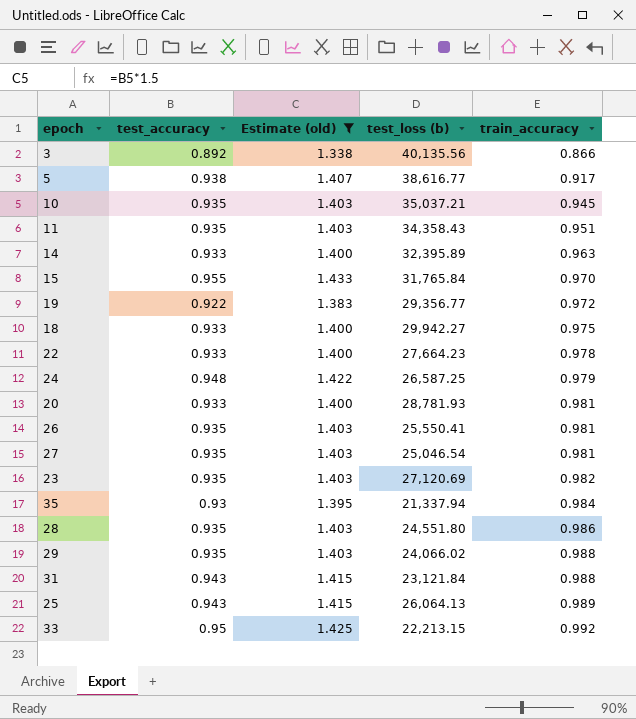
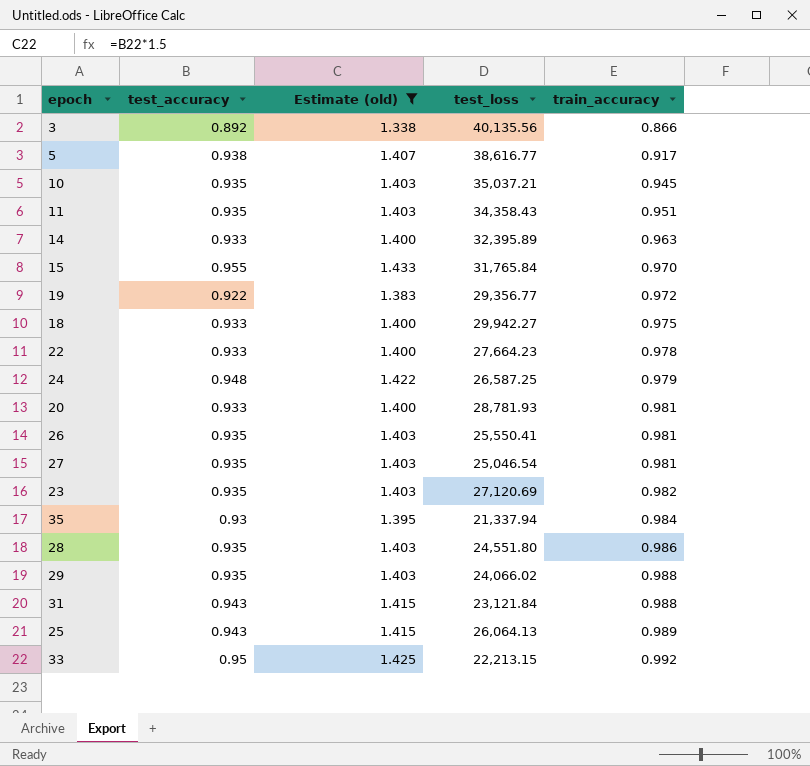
column name: test_loss (b) -> test_loss

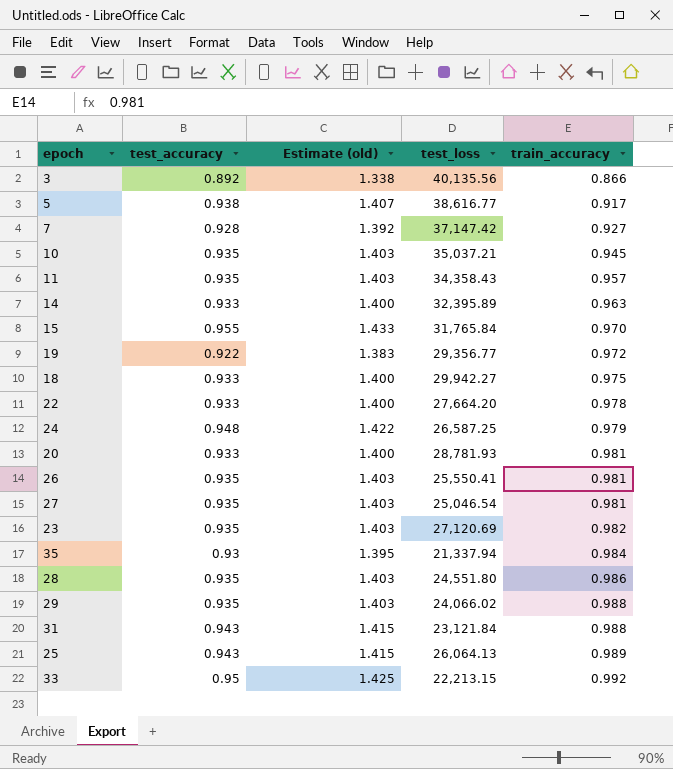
filter: Estimate (old) != 1.392 -> none
11 | train_accuracy: 0.951 -> 0.957
22 | test_loss: 27,664.23 -> 27,664.20

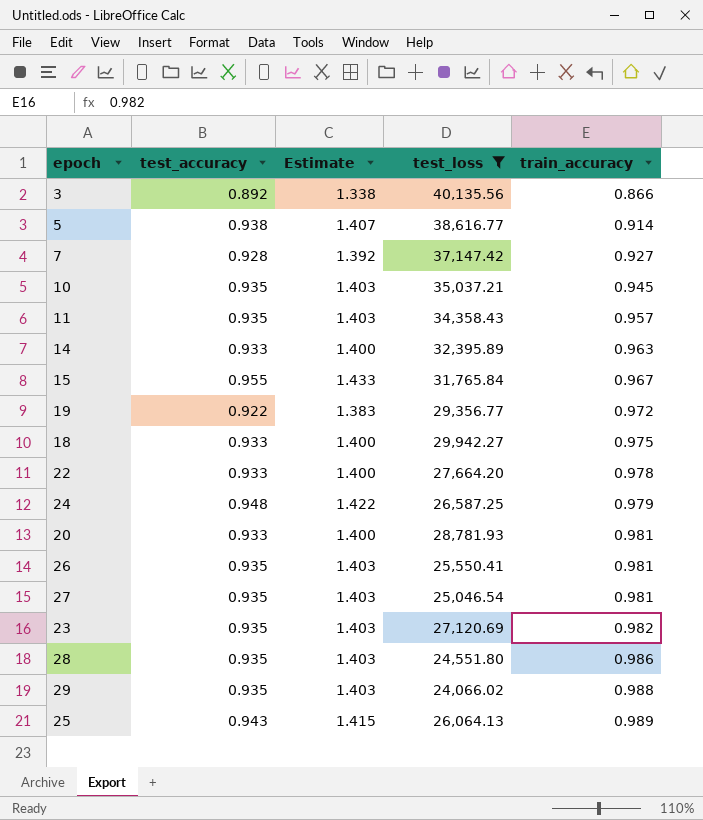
filter: none -> test_loss >= 24,066.02
column name: Estimate (old) -> Estimate
5 | train_accuracy: 0.917 -> 0.914
15 | train_accuracy: 0.970 -> 0.967

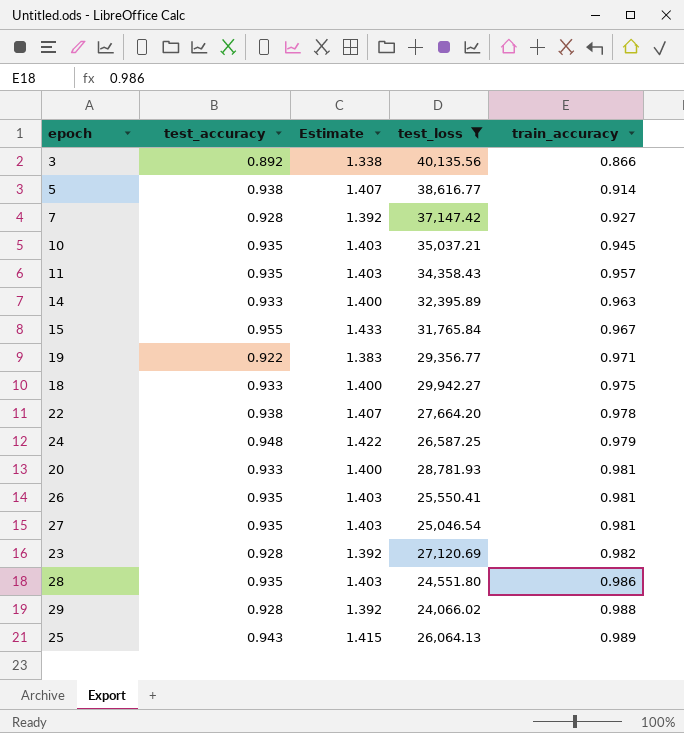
19 | train_accuracy: 0.972 -> 0.971
22 | test_accuracy: 0.933 -> 0.938
22 | Estimate: 1.400 -> 1.407
23 | test_accuracy: 0.935 -> 0.928
23 | Estimate: 1.403 -> 1.392
29 | test_accuracy: 0.935 -> 0.928
29 | Estimate: 1.403 -> 1.392

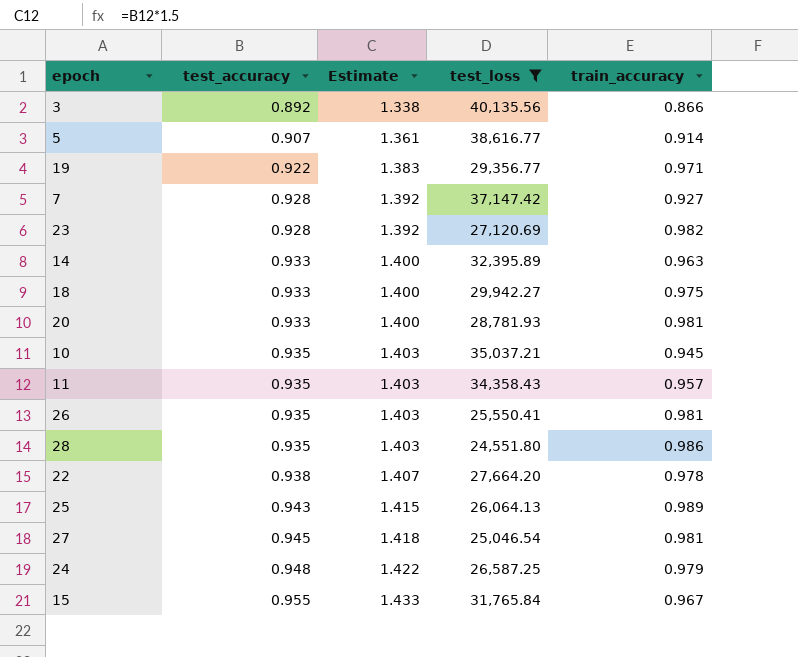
row order: train_accuracy ascending -> test_accuracy ascending
row 29: 0.928 | 1.392 | 24,066.02 | 0.988 -> none
5 | test_accuracy: 0.938 -> 0.907
5 | Estimate: 1.407 -> 1.361
27 | test_accuracy: 0.935 -> 0.945
27 | Estimate: 1.403 -> 1.418

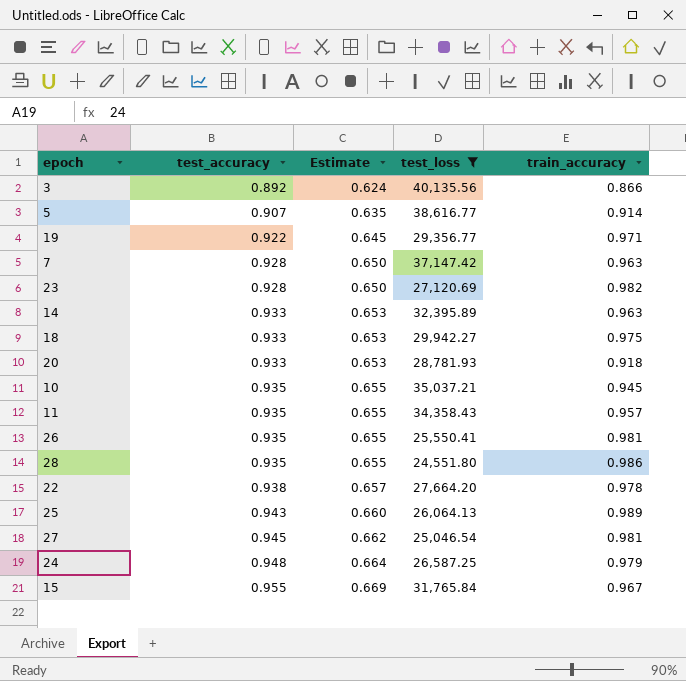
column Estimate | formula: [test_accuracy] * 1.5 -> [test_accuracy] * 0.7
7 | train_accuracy: 0.927 -> 0.963
20 | train_accuracy: 0.981 -> 0.918

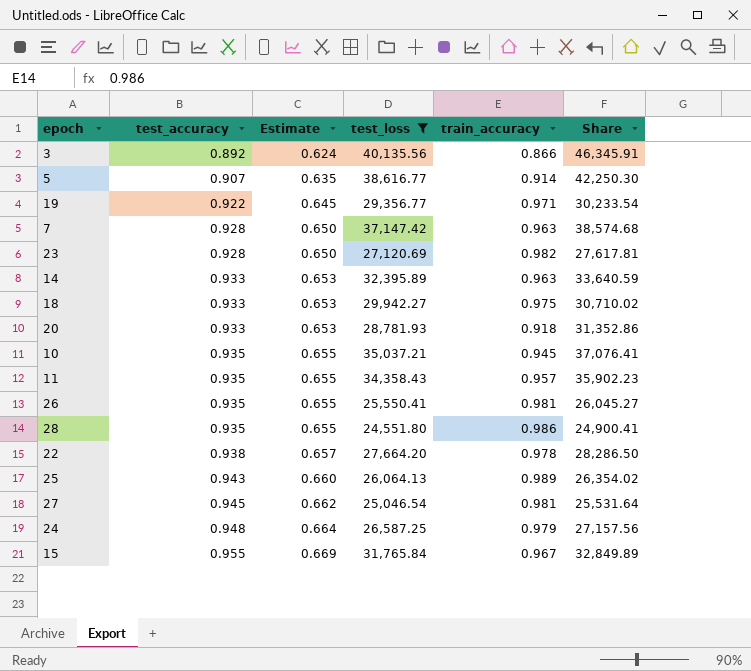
column Share | formula: none -> [test_loss] / [train_accuracy]

